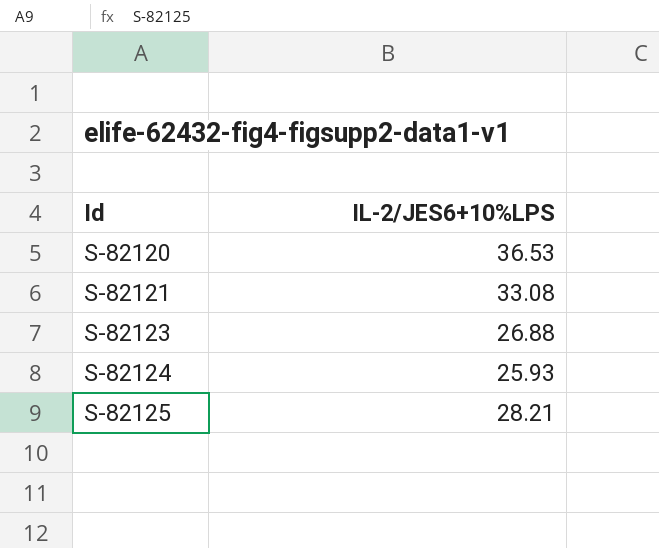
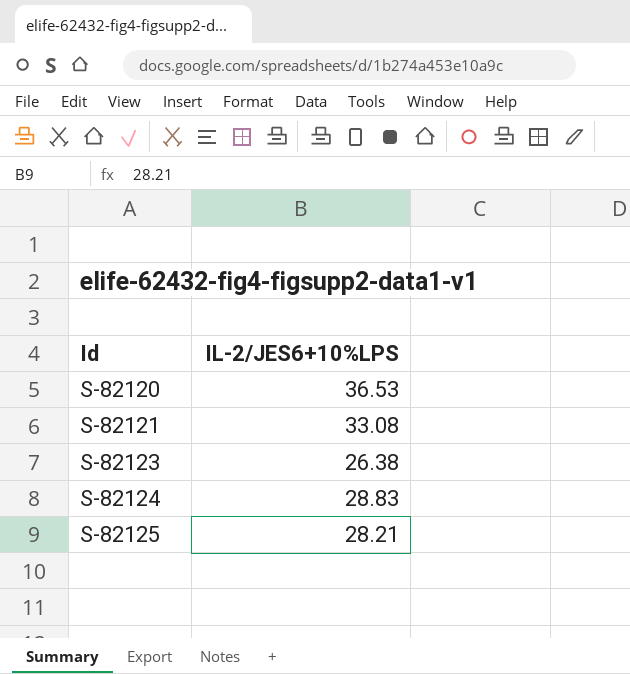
S-82123 | IL-2/JES6+10%LPS: 26.88 -> 26.38
S-82124 | IL-2/JES6+10%LPS: 25.93 -> 28.83

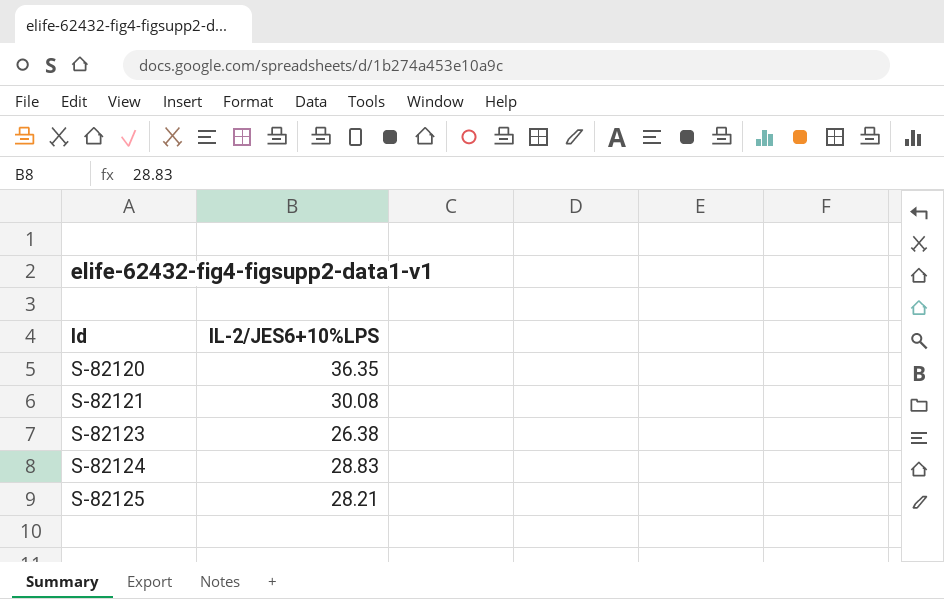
S-82120 | IL-2/JES6+10%LPS: 36.53 -> 36.35
S-82121 | IL-2/JES6+10%LPS: 33.08 -> 30.08

